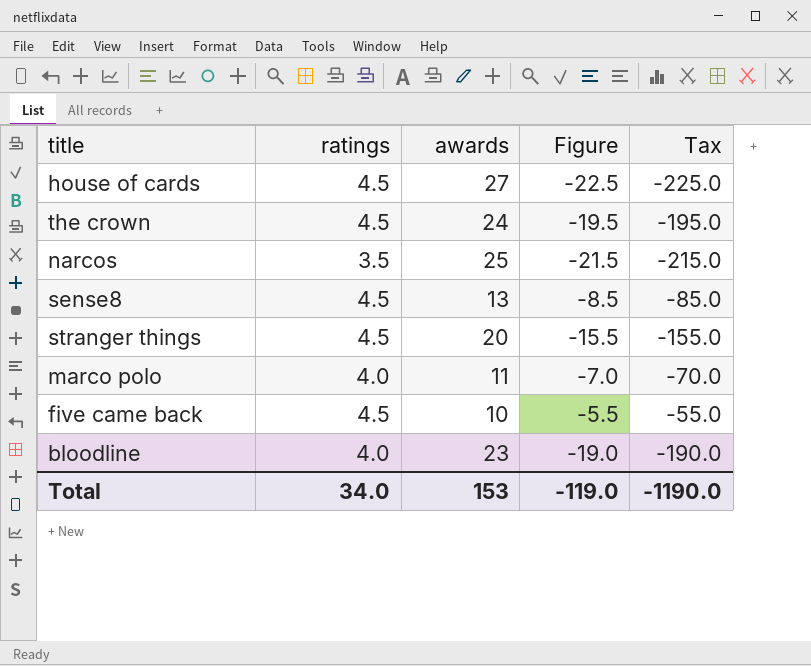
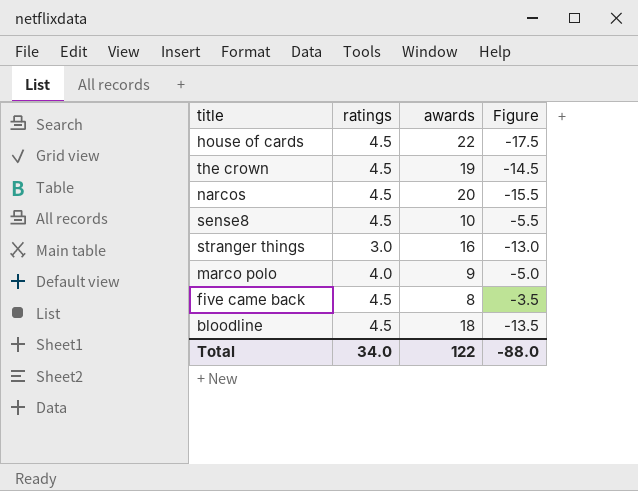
column Tax | formula: [Figure] * 10 -> none
house of cards | awards: 27 -> 22
house of cards | Figure: -22.5 -> -17.5
the crown | awards: 24 -> 19
the crown | Figure: -19.5 -> -14.5
narcos | ratings: 3.5 -> 4.5
narcos | awards: 25 -> 20
narcos | Figure: -21.5 -> -15.5
sense8 | awards: 13 -> 10
sense8 | Figure: -8.5 -> -5.5
stranger things | ratings: 4.5 -> 3.0
stranger things | awards: 20 -> 16
stranger things | Figure: -15.5 -> -13.0
marco polo | awards: 11 -> 9
marco polo | Figure: -7.0 -> -5.0
five came back | awards: 10 -> 8
five came back | Figure: -5.5 -> -3.5
bloodline | ratings: 4.0 -> 4.5
bloodline | awards: 23 -> 18
bloodline | Figure: -19.0 -> -13.5
Total | awards: 153 -> 122
Total | Figure: -119.0 -> -88.0

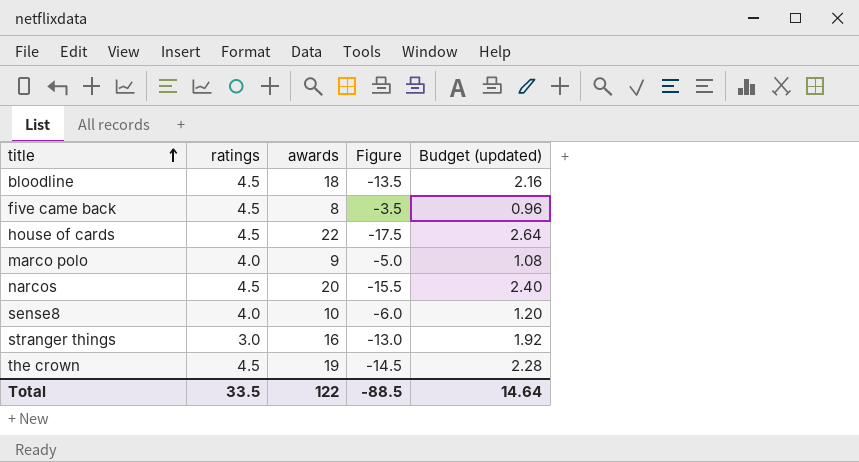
row order: none -> title ascending
column Budget (updated) | formula: none -> [awards] * 0.12
sense8 | ratings: 4.5 -> 4.0
sense8 | Figure: -5.5 -> -6.0
Total | ratings: 34.0 -> 33.5
Total | Figure: -88.0 -> -88.5

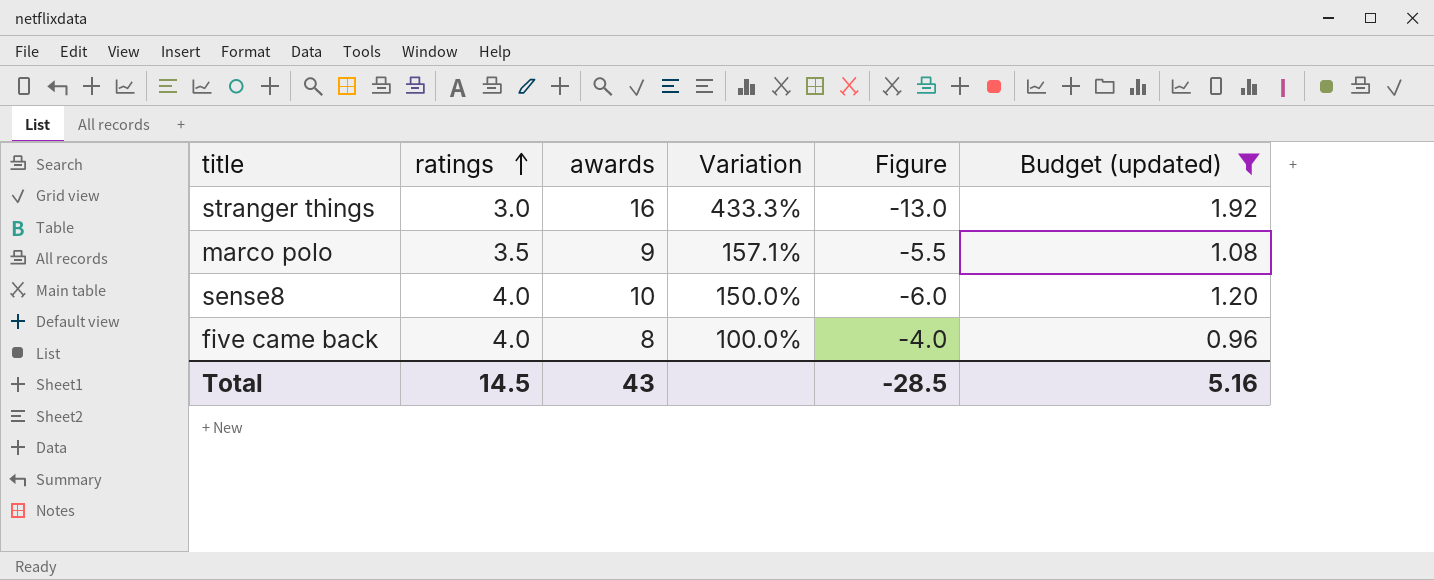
filter: none -> Budget (updated) <= 1.92
row order: title ascending -> ratings ascending
column Variation | formula: none -> ([awards] - [ratings]) / [ratings]
marco polo | ratings: 4.0 -> 3.5
marco polo | Figure: -5.0 -> -5.5
five came back | ratings: 4.5 -> 4.0
five came back | Figure: -3.5 -> -4.0
Total | ratings: 33.5 -> 14.5
Total | awards: 122 -> 43
Total | Figure: -88.5 -> -28.5
Total | Budget (updated): 14.64 -> 5.16

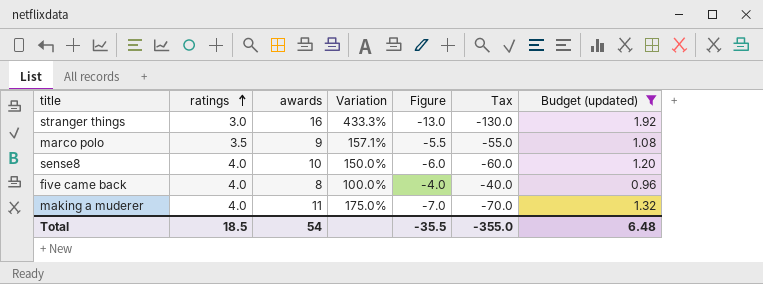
column Tax | formula: none -> [Figure] * 10
row making a muderer: none -> 4.0 | 11 | 175.0% | -7.0 | -70.0 | 1.32
Total | ratings: 14.5 -> 18.5
Total | awards: 43 -> 54
Total | Figure: -28.5 -> -35.5
Total | Budget (updated): 5.16 -> 6.48

